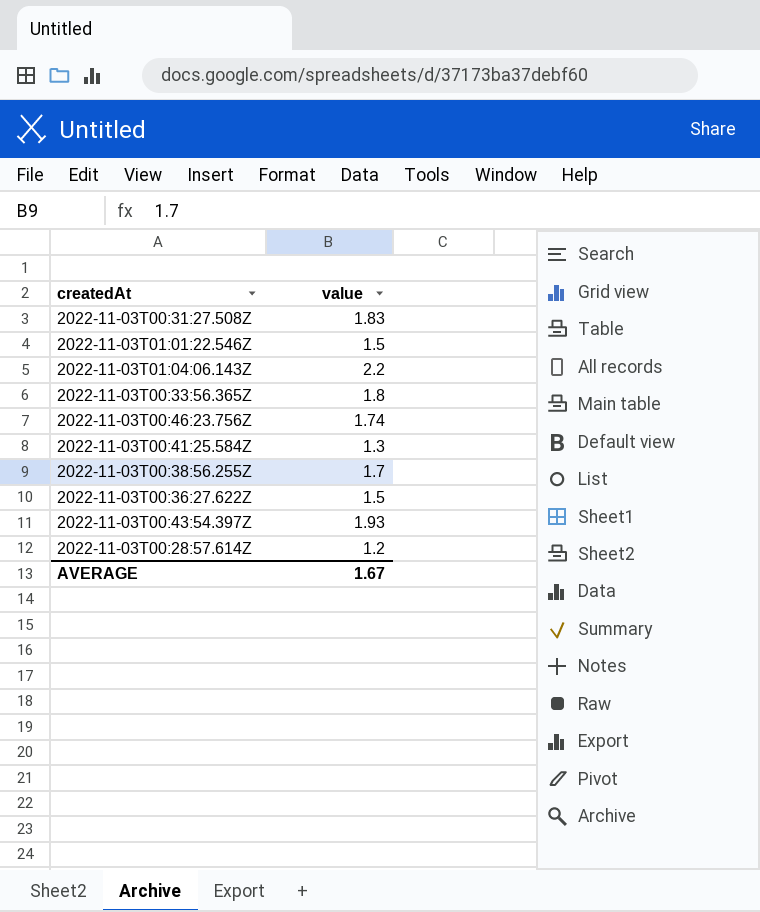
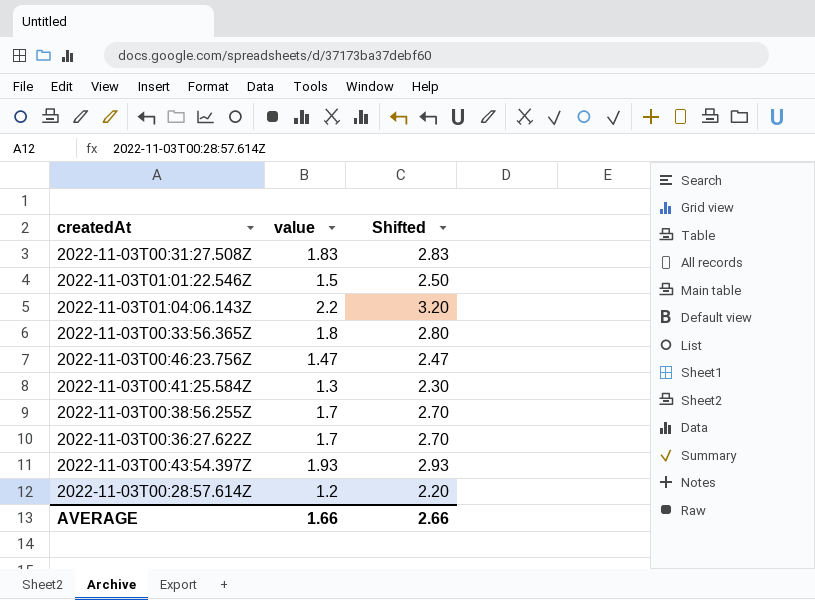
column Shifted | formula: none -> [value] + 1
2022-11-03T00:46:23.756Z | value: 1.74 -> 1.47
2022-11-03T00:36:27.622Z | value: 1.5 -> 1.7
AVERAGE | value: 1.67 -> 1.66

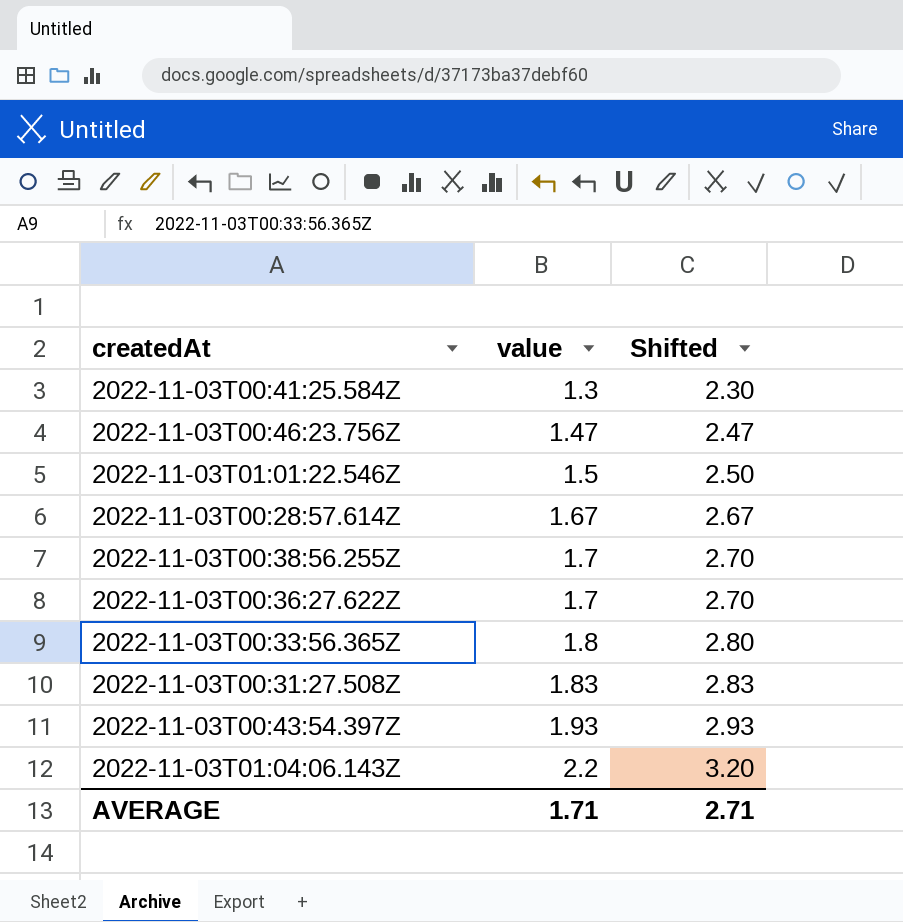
row order: none -> value ascending
2022-11-03T00:28:57.614Z | value: 1.2 -> 1.67
2022-11-03T00:28:57.614Z | Shifted: 2.20 -> 2.67
AVERAGE | value: 1.66 -> 1.71
AVERAGE | Shifted: 2.66 -> 2.71

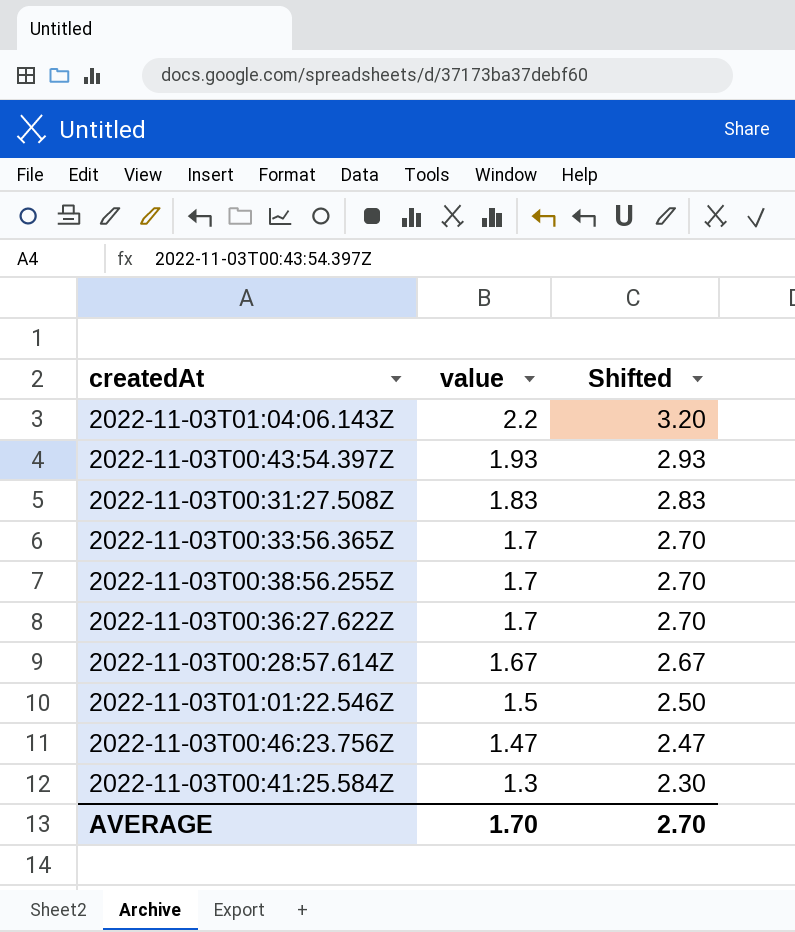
row order: value ascending -> value descending
2022-11-03T00:33:56.365Z | value: 1.8 -> 1.7
2022-11-03T00:33:56.365Z | Shifted: 2.80 -> 2.70
AVERAGE | value: 1.71 -> 1.70
AVERAGE | Shifted: 2.71 -> 2.70

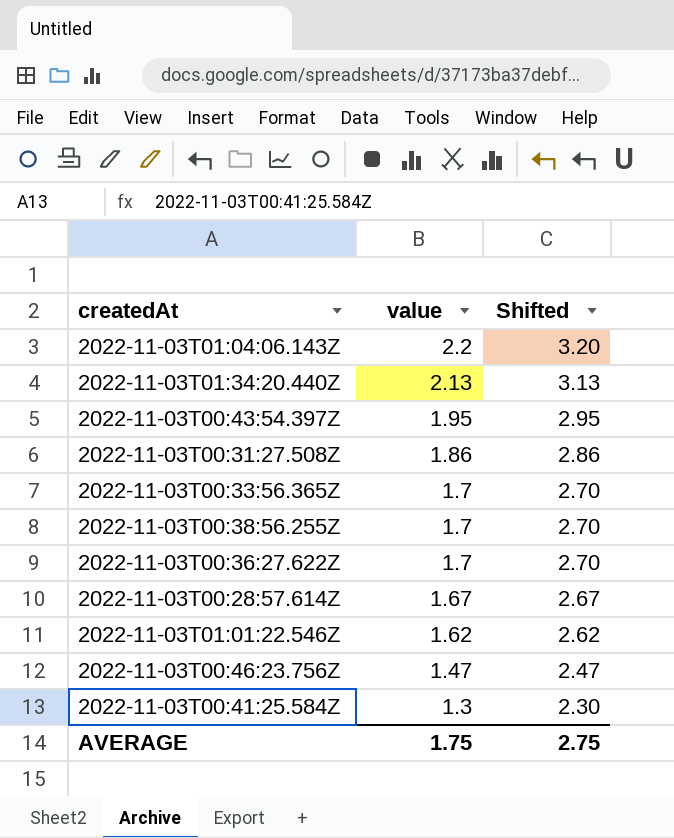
row 2022-11-03T01:34:20.440Z: none -> 2.13 | 3.13
2022-11-03T00:43:54.397Z | value: 1.93 -> 1.95
2022-11-03T00:43:54.397Z | Shifted: 2.93 -> 2.95
2022-11-03T00:31:27.508Z | value: 1.83 -> 1.86
2022-11-03T00:31:27.508Z | Shifted: 2.83 -> 2.86
2022-11-03T01:01:22.546Z | value: 1.5 -> 1.62
2022-11-03T01:01:22.546Z | Shifted: 2.50 -> 2.62
AVERAGE | value: 1.70 -> 1.75
AVERAGE | Shifted: 2.70 -> 2.75

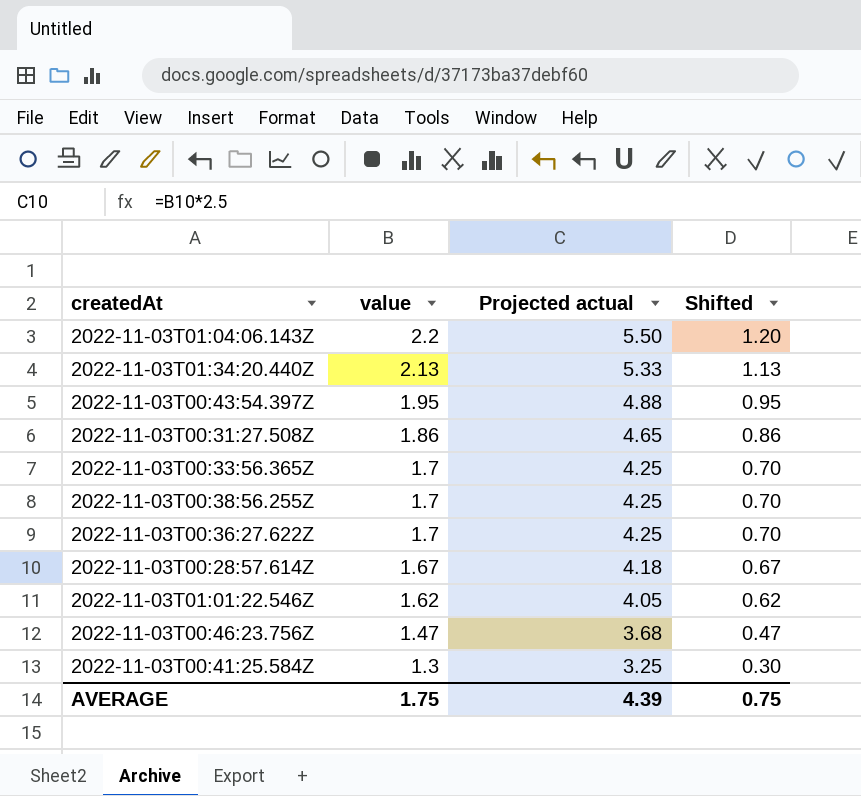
column Projected actual | formula: none -> [value] * 2.5
column Shifted | formula: [value] + 1 -> [value] - 1
AVERAGE | Shifted: 2.75 -> 0.75

